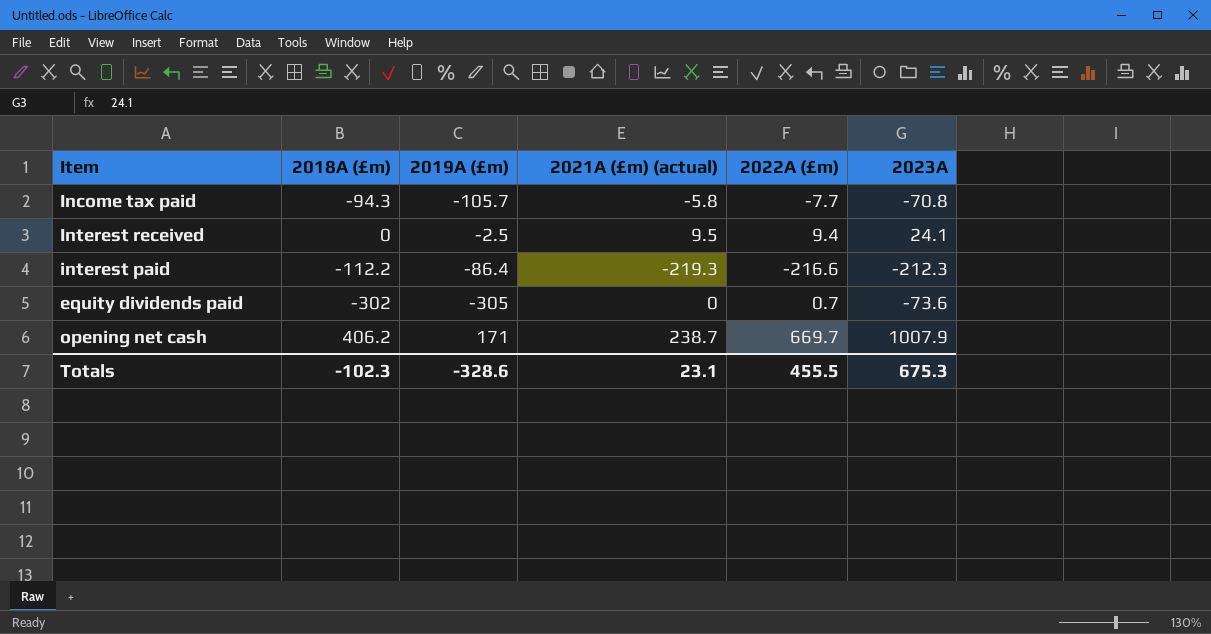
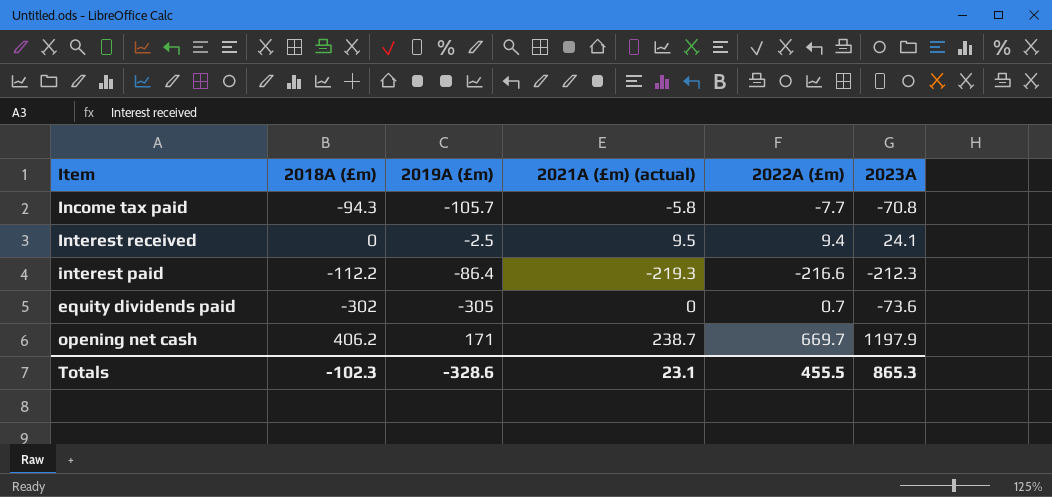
opening net cash | 2023A: 1007.9 -> 1197.9
Totals | 2023A: 675.3 -> 865.3

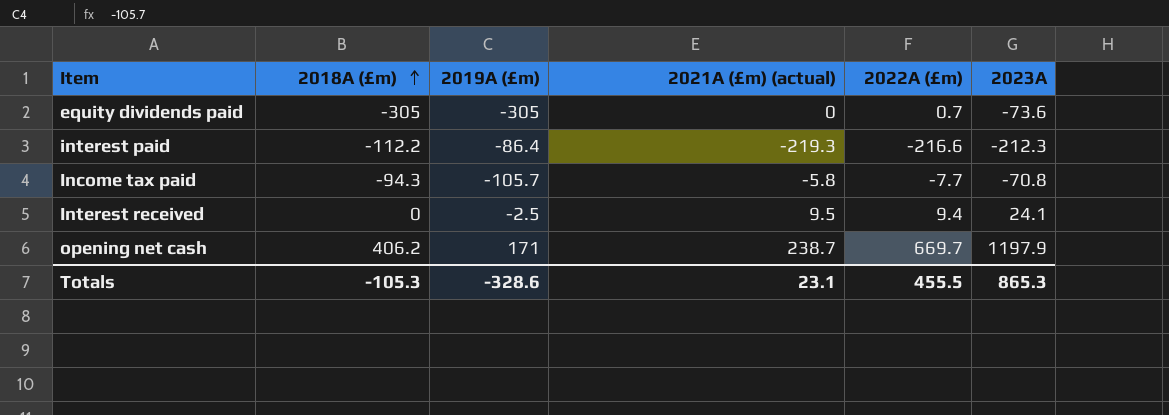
row order: none -> 2018A (£m) ascending
equity dividends paid | 2018A (£m): -302 -> -305
Totals | 2018A (£m): -102.3 -> -105.3

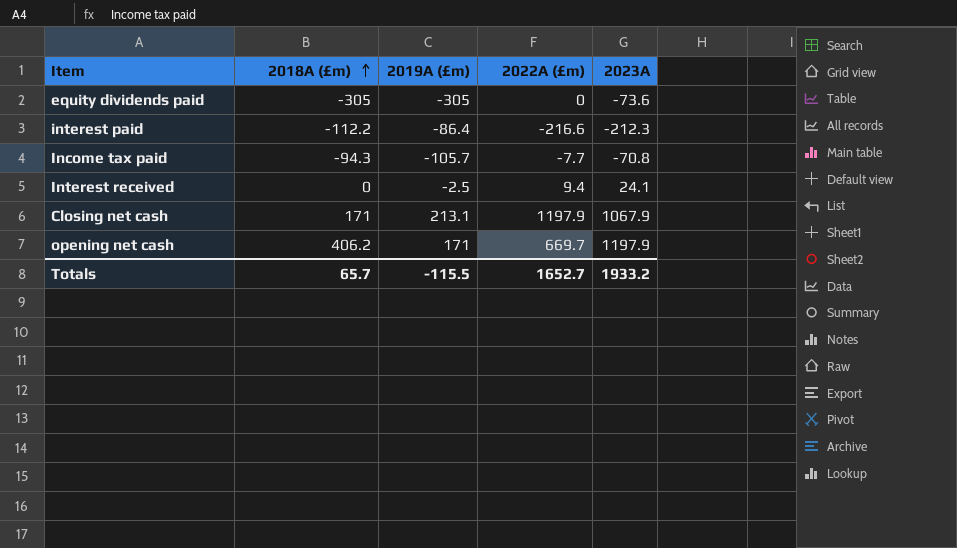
column 2021A (£m) (actual) | position: 4 -> none
equity dividends paid | 2022A (£m): 0.7 -> 0
row Closing net cash: none -> 171 | 213.1 | 1197.9 | 1067.9
Totals | 2018A (£m): -105.3 -> 65.7
Totals | 2019A (£m): -328.6 -> -115.5
Totals | 2022A (£m): 455.5 -> 1652.7
Totals | 2023A: 865.3 -> 1933.2

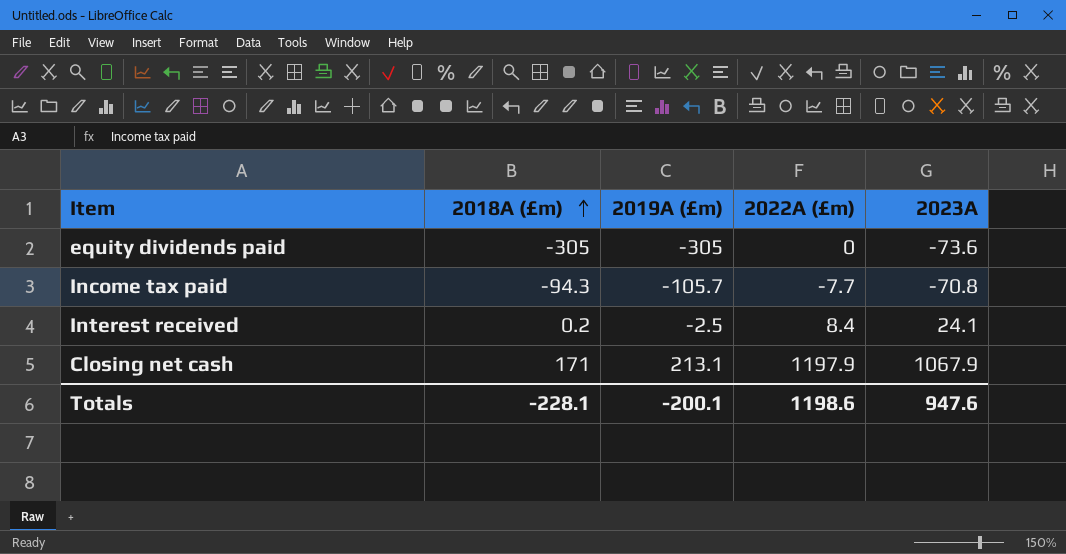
row interest paid: -112.2 | -86.4 | -216.6 | -212.3 -> none
row opening net cash: 406.2 | 171 | 669.7 | 1197.9 -> none
Interest received | 2018A (£m): 0 -> 0.2
Interest received | 2022A (£m): 9.4 -> 8.4
Totals | 2018A (£m): 65.7 -> -228.1
Totals | 2019A (£m): -115.5 -> -200.1
Totals | 2022A (£m): 1652.7 -> 1198.6
Totals | 2023A: 1933.2 -> 947.6

